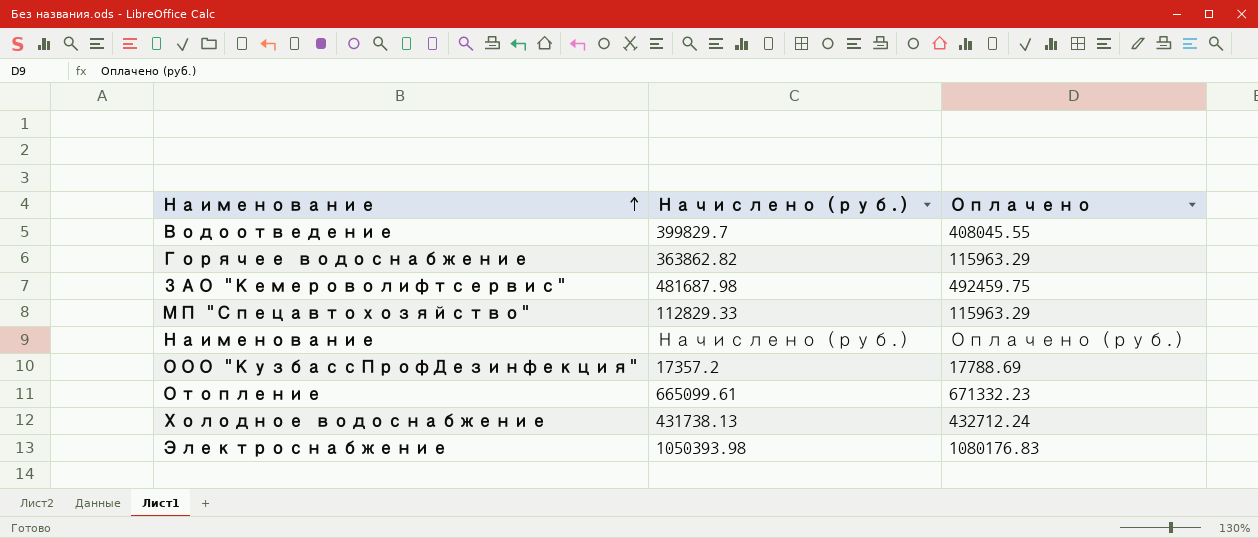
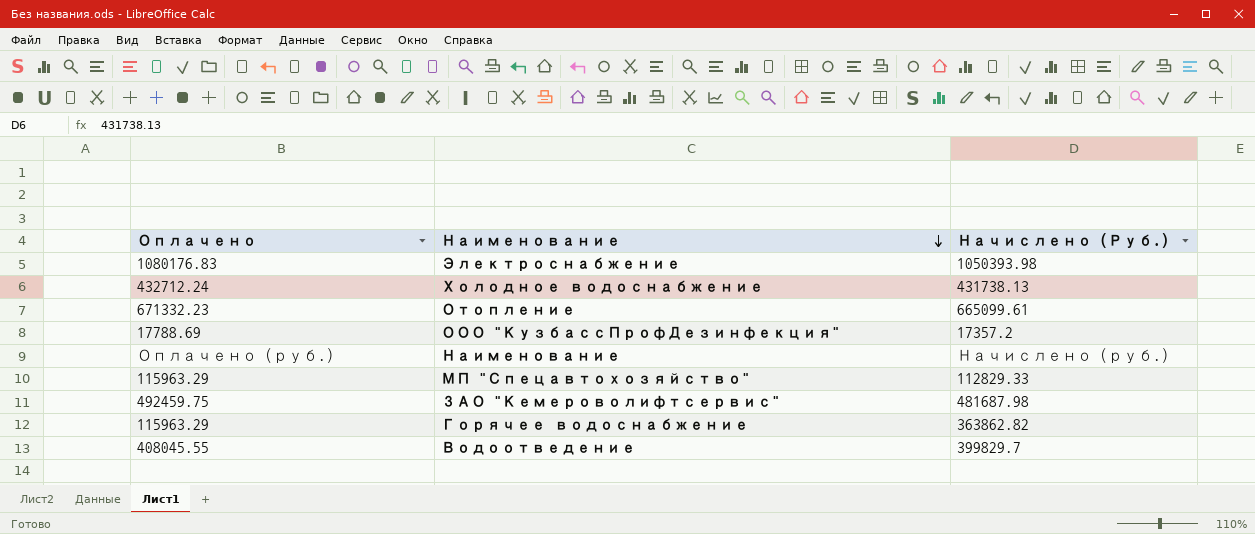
row order: Наименование ascending -> Наименование descending
column Оплачено | position: 3 -> 1
column name: Начислено (руб.) -> Начислено (Руб.)

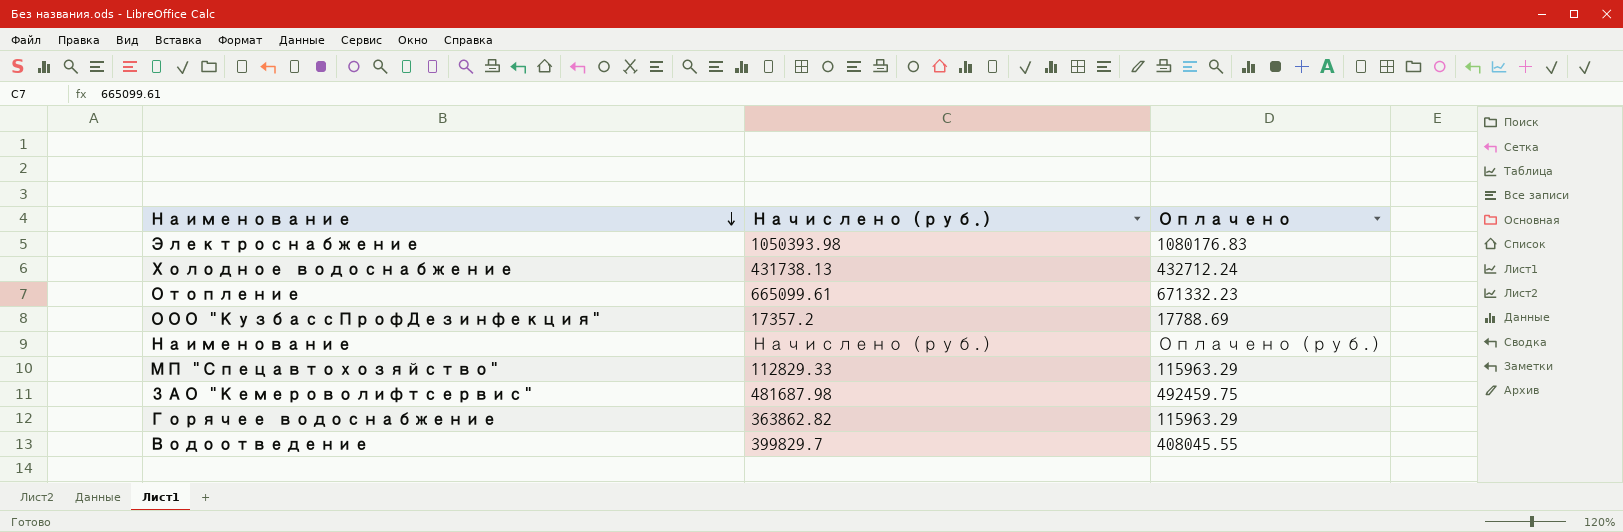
column name: Начислено (Руб.) -> Начислено (руб.)
column Оплачено | position: 1 -> 3

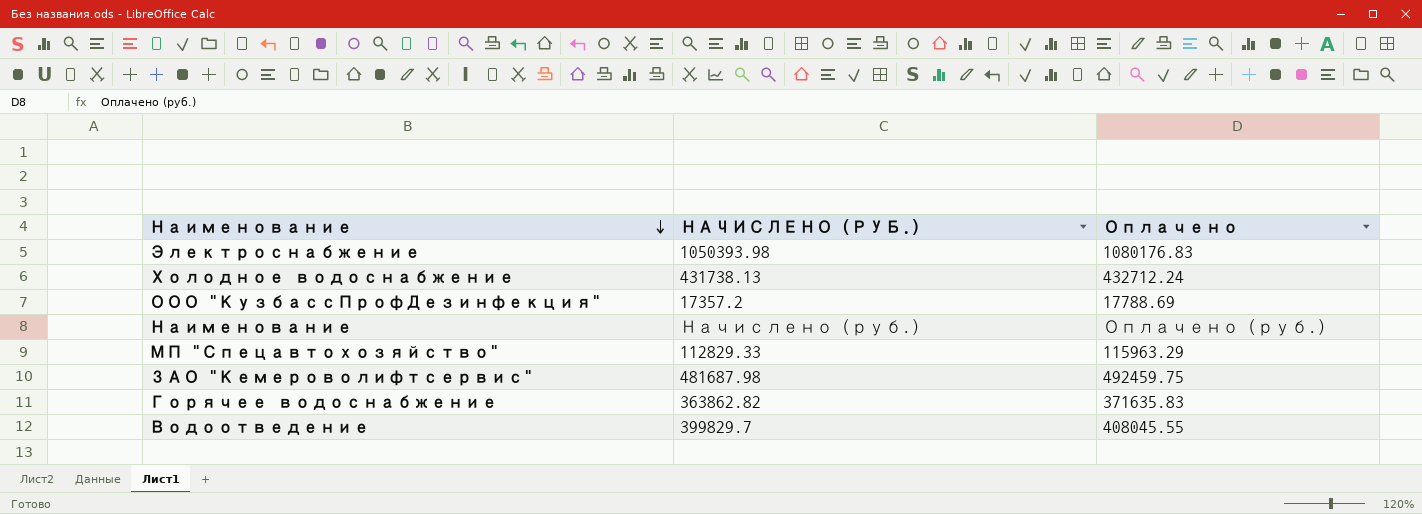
column name: Начислено (руб.) -> НАЧИСЛЕНО (РУБ.)
row Отопление: 665099.61 | 671332.23 -> none
Горячее водоснабжение | Оплачено: 115963.29 -> 371635.83

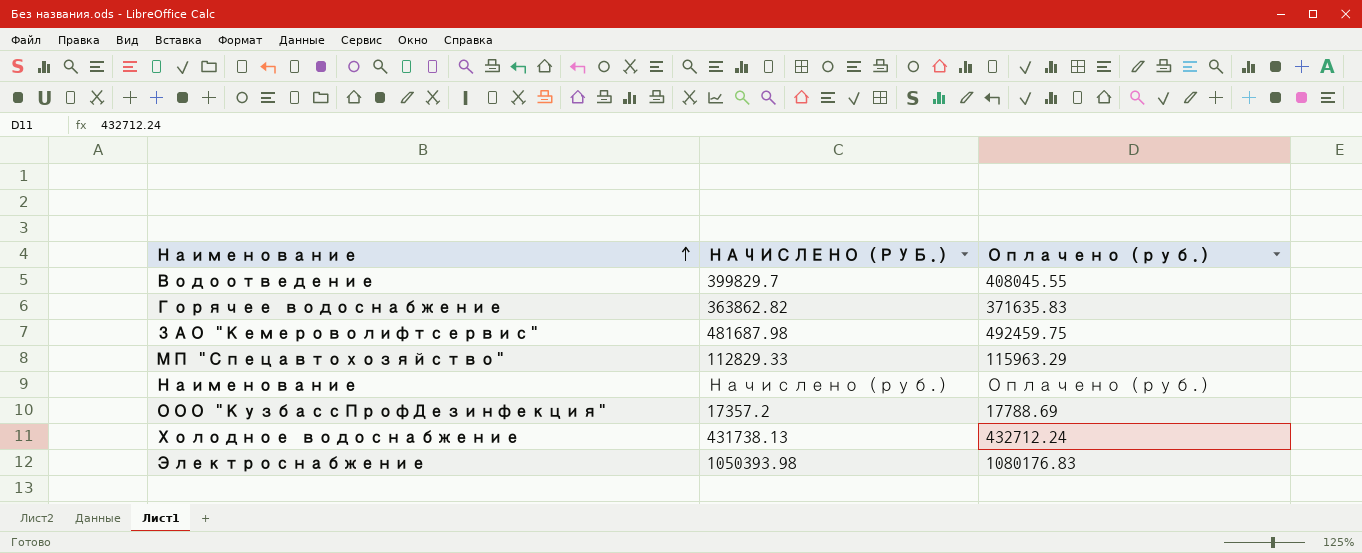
row order: Наименование descending -> Наименование ascending
column name: Оплачено -> Оплачено (руб.)

